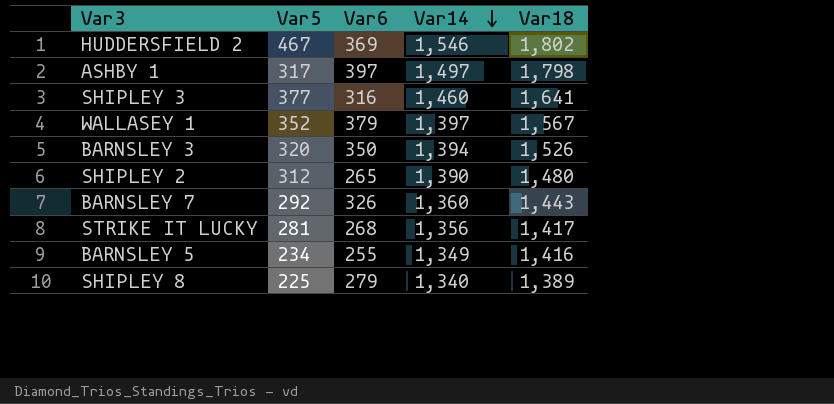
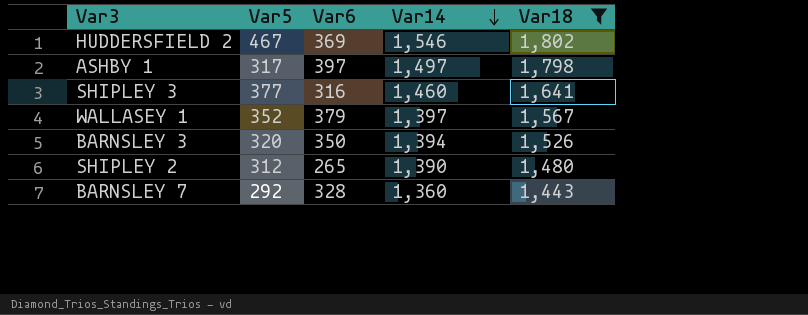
filter: none -> Var18 >= 1,443
BARNSLEY 7 | Var6: 326 -> 328

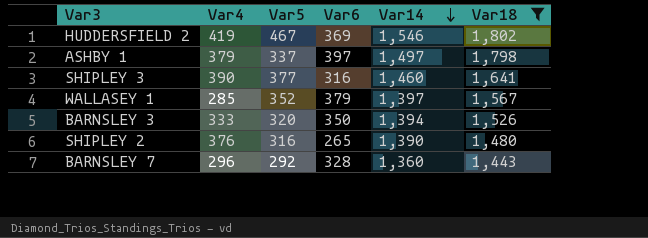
column Var4 | position: none -> 2
ASHBY 1 | Var5: 317 -> 337
SHIPLEY 2 | Var5: 312 -> 316

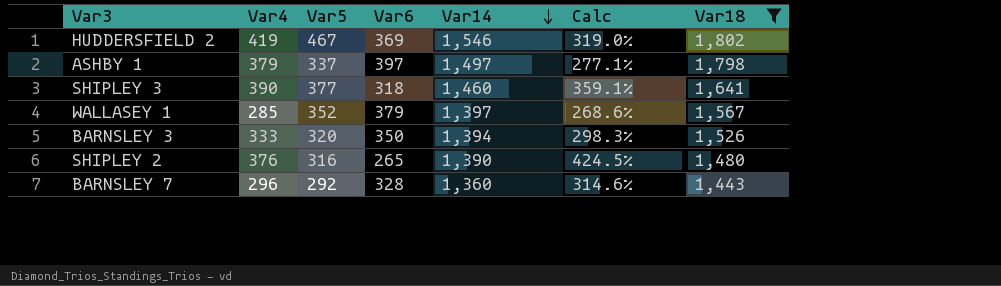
column Calc | formula: none -> ([Var14] - [Var6]) / [Var6]
SHIPLEY 3 | Var6: 316 -> 318

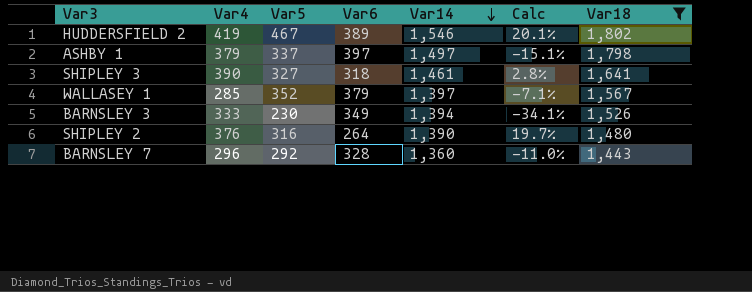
column Calc | formula: ([Var14] - [Var6]) / [Var6] -> ([Var5] - [Var6]) / [Var6]
HUDDERSFIELD 2 | Var6: 369 -> 389
SHIPLEY 3 | Var5: 377 -> 327
SHIPLEY 3 | Var14: 1,460 -> 1,461
BARNSLEY 3 | Var5: 320 -> 230
BARNSLEY 3 | Var6: 350 -> 349
SHIPLEY 2 | Var6: 265 -> 264

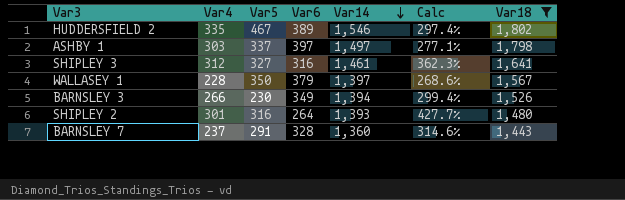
column Calc | formula: ([Var5] - [Var6]) / [Var6] -> ([Var14] - [Var6]) / [Var6]
HUDDERSFIELD 2 | Var4: 419 -> 335
ASHBY 1 | Var4: 379 -> 303
SHIPLEY 3 | Var4: 390 -> 312
SHIPLEY 3 | Var6: 318 -> 316
WALLASEY 1 | Var4: 285 -> 228
WALLASEY 1 | Var5: 352 -> 350
BARNSLEY 3 | Var4: 333 -> 266
SHIPLEY 2 | Var4: 376 -> 301
SHIPLEY 2 | Var14: 1,390 -> 1,393
BARNSLEY 7 | Var4: 296 -> 237
BARNSLEY 7 | Var5: 292 -> 291

